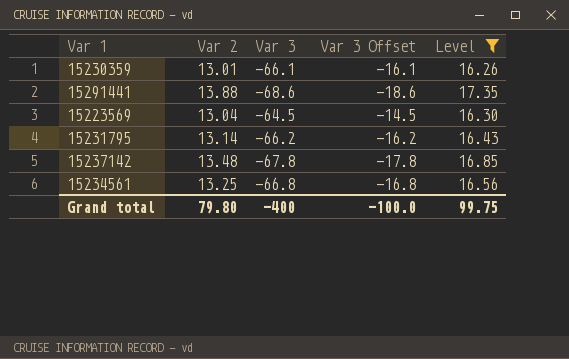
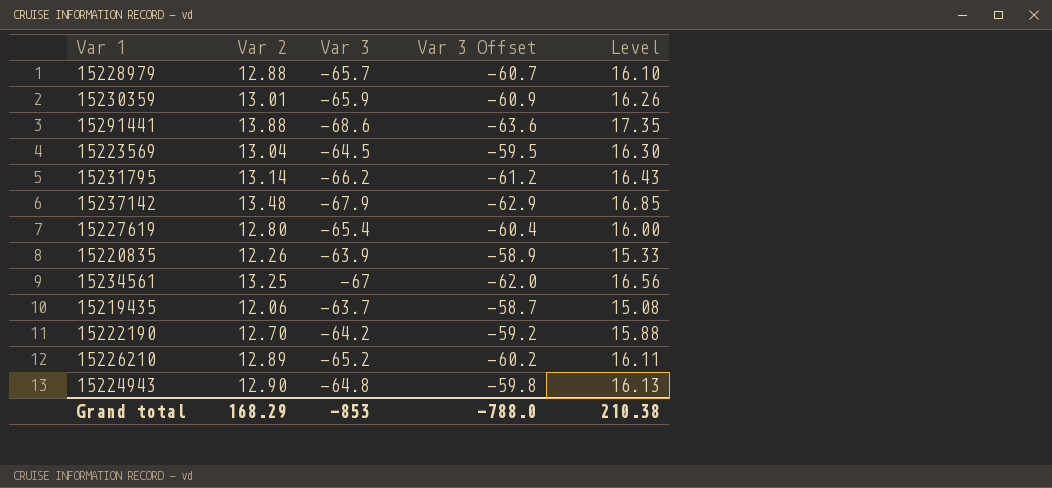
filter: Level >= 16.26 -> none
column Var 3 Offset | formula: [Var 3] + 50 -> [Var 3] + 5
15230359 | Var 3: -66.1 -> -65.9
15237142 | Var 3: -67.8 -> -67.9
15234561 | Var 3: -66.8 -> -67
Grand total | Var 2: 79.80 -> 168.29
Grand total | Var 3: -400 -> -853
Grand total | Var 3 Offset: -100.0 -> -788.0
Grand total | Level: 99.75 -> 210.38

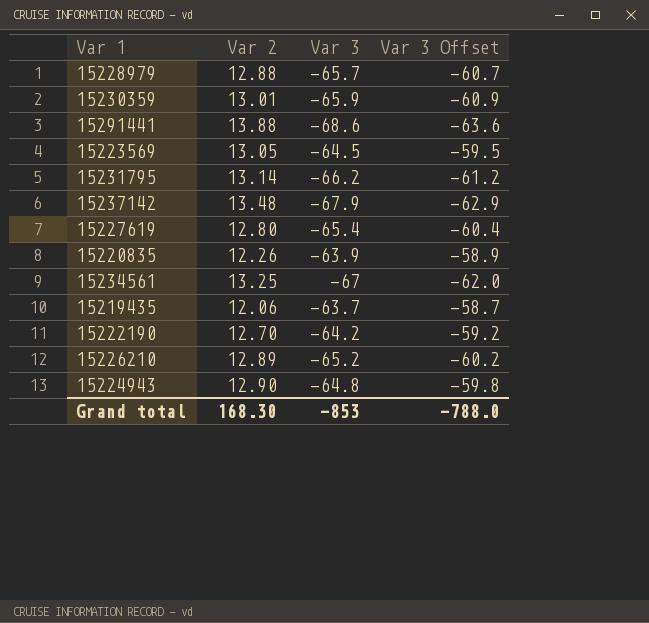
column Level | formula: [Var 2] * 1.25 -> none
15223569 | Var 2: 13.04 -> 13.05
Grand total | Var 2: 168.29 -> 168.30

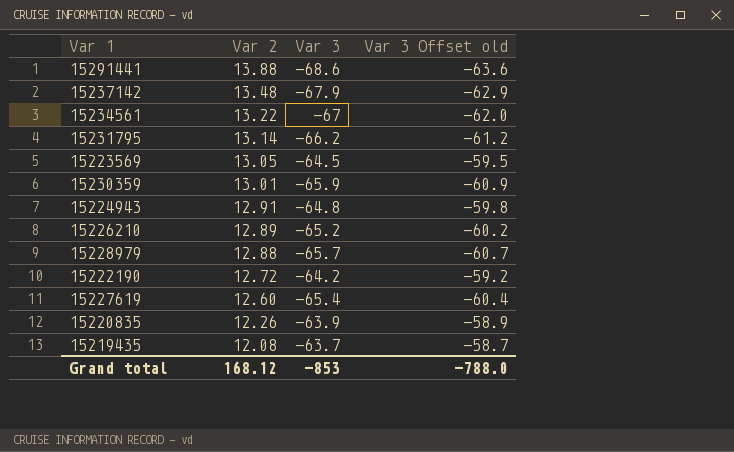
row order: none -> Var 2 descending
column name: Var 3 Offset -> Var 3 Offset old
15234561 | Var 2: 13.25 -> 13.22
15224943 | Var 2: 12.90 -> 12.91
15222190 | Var 2: 12.70 -> 12.72
15227619 | Var 2: 12.80 -> 12.60
15219435 | Var 2: 12.06 -> 12.08
Grand total | Var 2: 168.30 -> 168.12

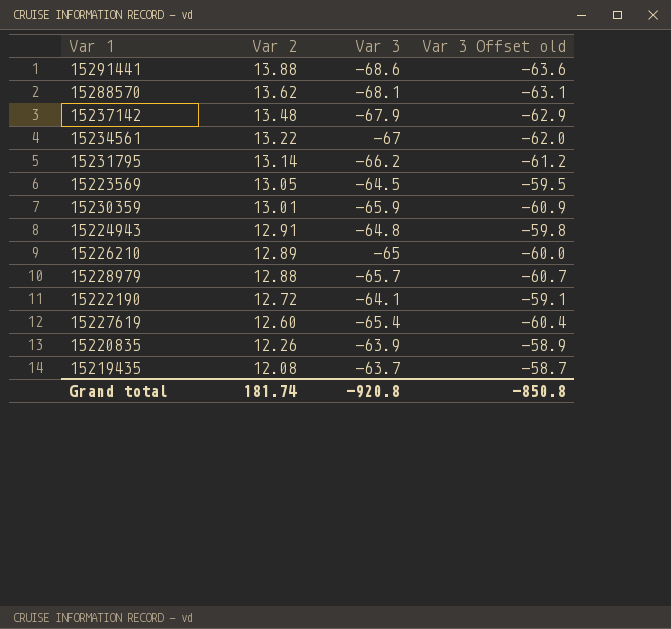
row 15288570: none -> 13.62 | -68.1 | -63.1
15226210 | Var 3: -65.2 -> -65
15226210 | Var 3 Offset old: -60.2 -> -60.0
15222190 | Var 3: -64.2 -> -64.1
15222190 | Var 3 Offset old: -59.2 -> -59.1
Grand total | Var 2: 168.12 -> 181.74
Grand total | Var 3: -853 -> -920.8
Grand total | Var 3 Offset old: -788.0 -> -850.8

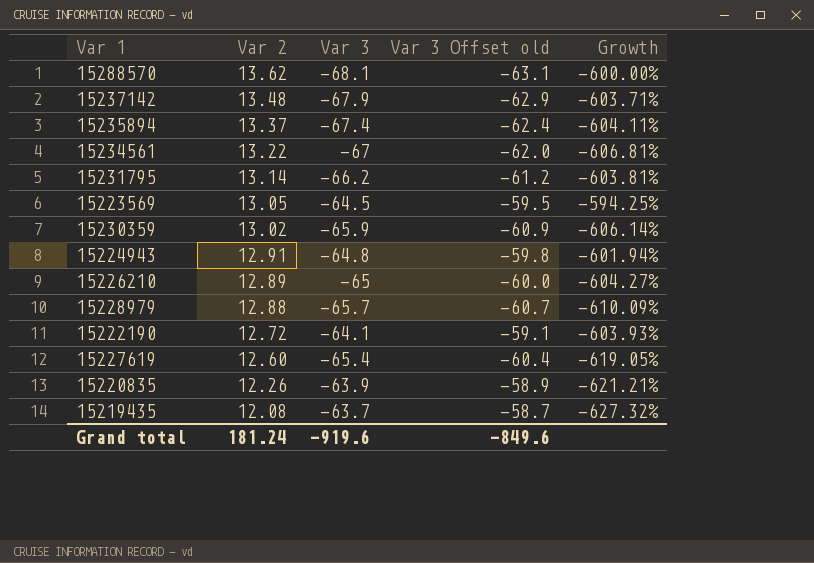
column Growth | formula: none -> ([Var 3] - [Var 2]) / [Var 2]
row 15291441: 13.88 | -68.6 | -63.6 -> none
row 15235894: none -> 13.37 | -67.4 | -62.4 | -604.11%
15230359 | Var 2: 13.01 -> 13.02
Grand total | Var 2: 181.74 -> 181.24
Grand total | Var 3: -920.8 -> -919.6
Grand total | Var 3 Offset old: -850.8 -> -849.6

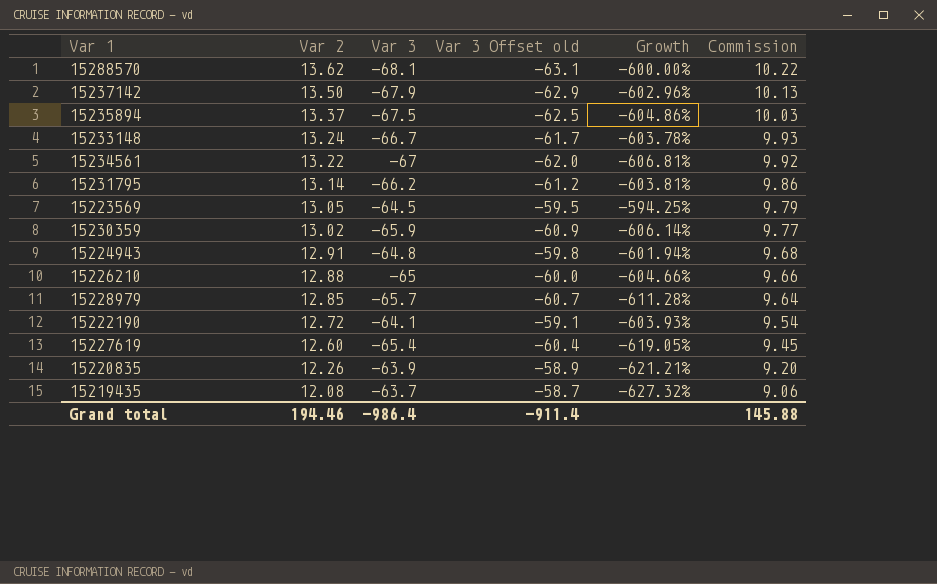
column Commission | formula: none -> [Var 2] * 0.75
15237142 | Var 2: 13.48 -> 13.50
15237142 | Growth: -603.71% -> -602.96%
15235894 | Var 3: -67.4 -> -67.5
15235894 | Var 3 Offset old: -62.4 -> -62.5
15235894 | Growth: -604.11% -> -604.86%
row 15233148: none -> 13.24 | -66.7 | -61.7 | -603.78% | 9.93
15226210 | Var 2: 12.89 -> 12.88
15226210 | Growth: -604.27% -> -604.66%
15228979 | Var 2: 12.88 -> 12.85
15228979 | Growth: -610.09% -> -611.28%
Grand total | Var 2: 181.24 -> 194.46
Grand total | Var 3: -919.6 -> -986.4
Grand total | Var 3 Offset old: -849.6 -> -911.4

